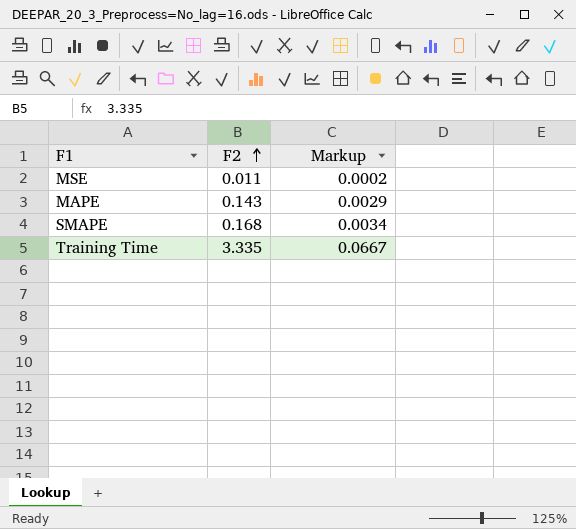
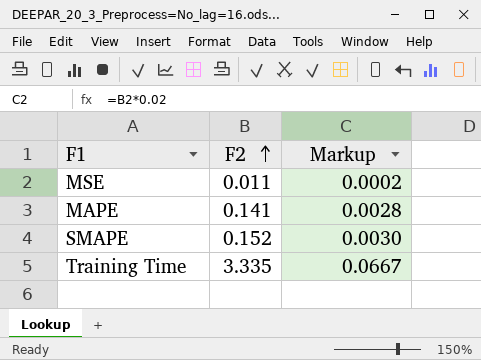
MAPE | F2: 0.143 -> 0.141
MAPE | Markup: 0.0029 -> 0.0028
SMAPE | F2: 0.168 -> 0.152
SMAPE | Markup: 0.0034 -> 0.0030

